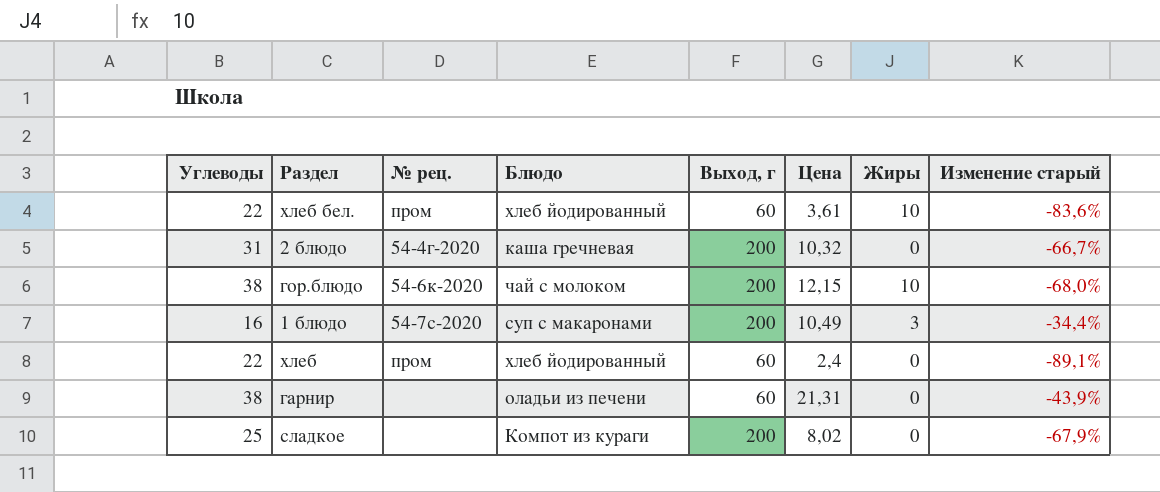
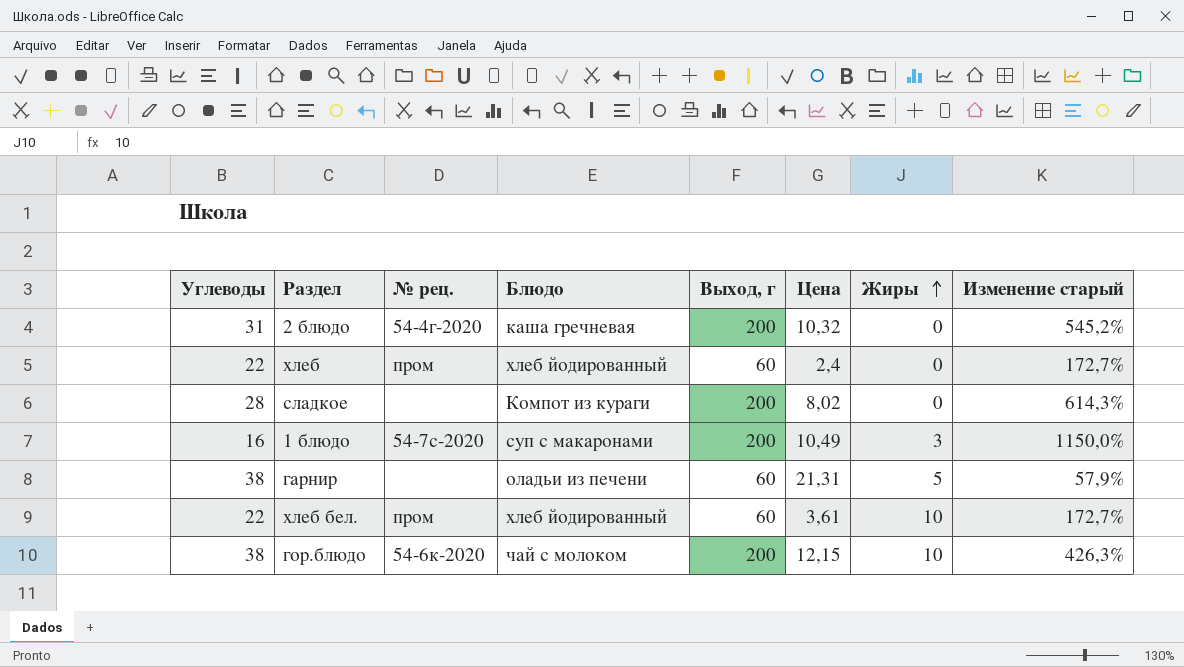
row order: none -> Жиры ascending
column Изменение старый | formula: ([Цена] - [Углеводы]) / [Углеводы] -> ([Выход, г] - [Углеводы]) / [Углеводы]
сладкое | Углеводы: 25 -> 28
гарнир | Жиры: 0 -> 5

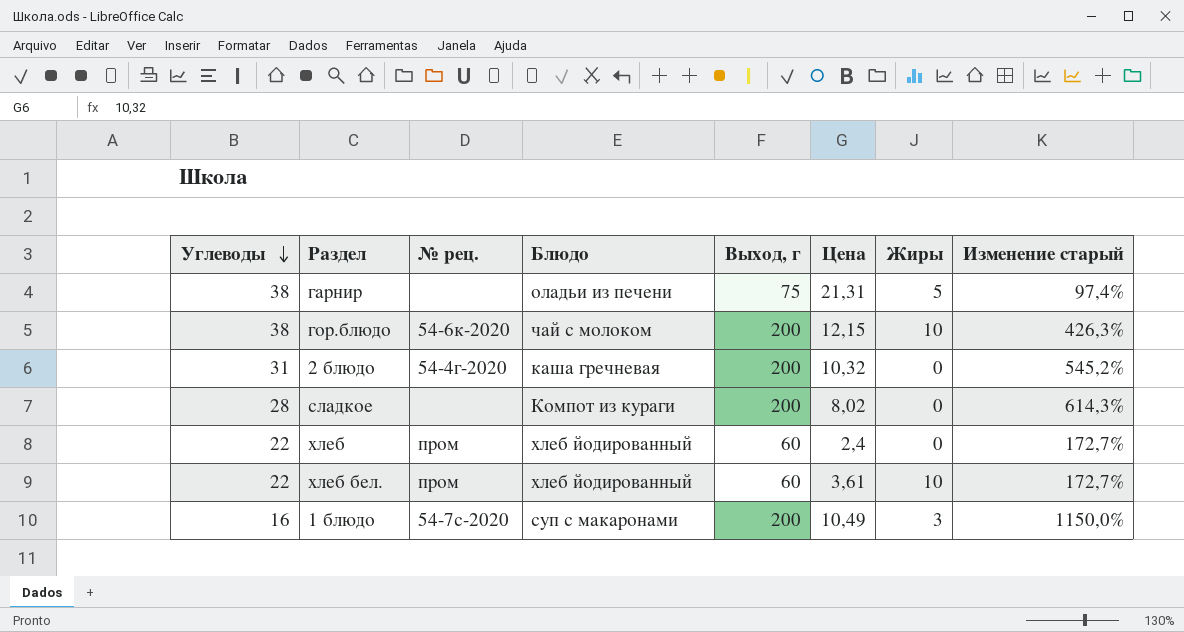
row order: Жиры ascending -> Углеводы descending
гарнир | Выход, г: 60 -> 75
гарнир | Изменение старый: 57,9% -> 97,4%

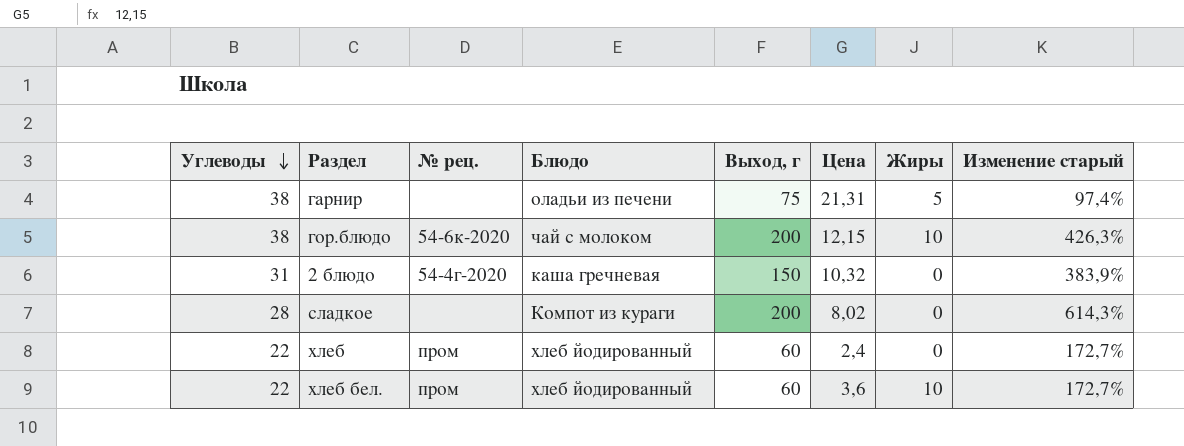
row 1 блюдо: 16 | 54-7с-2020 | суп с макаронами | 200 | 10,49 | 3 | 1150,0% -> none
2 блюдо | Выход, г: 200 -> 150
2 блюдо | Изменение старый: 545,2% -> 383,9%
хлеб бел. | Цена: 3,61 -> 3,6

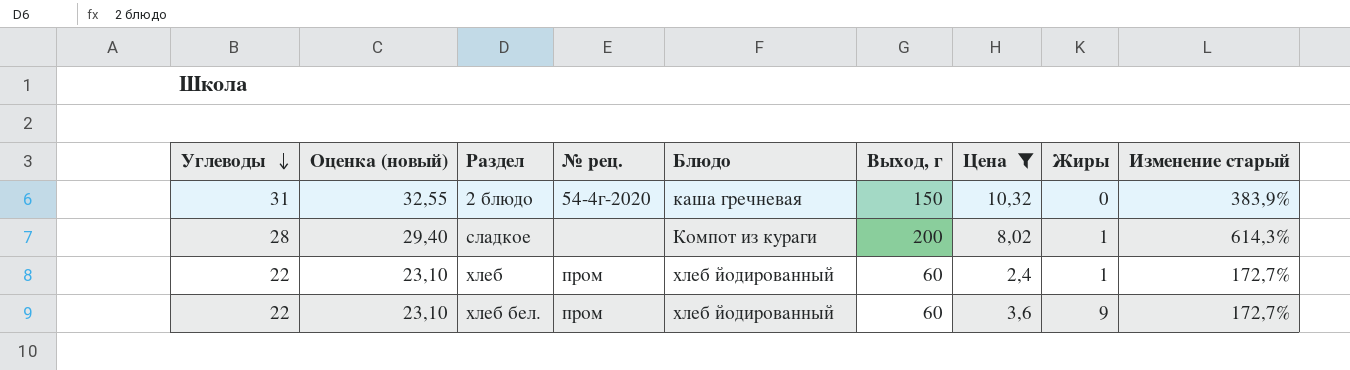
filter: none -> Цена <= 10,32
column Оценка (новый) | formula: none -> [Углеводы] * 1,05
сладкое | Жиры: 0 -> 1
хлеб | Жиры: 0 -> 1
хлеб бел. | Жиры: 10 -> 9

